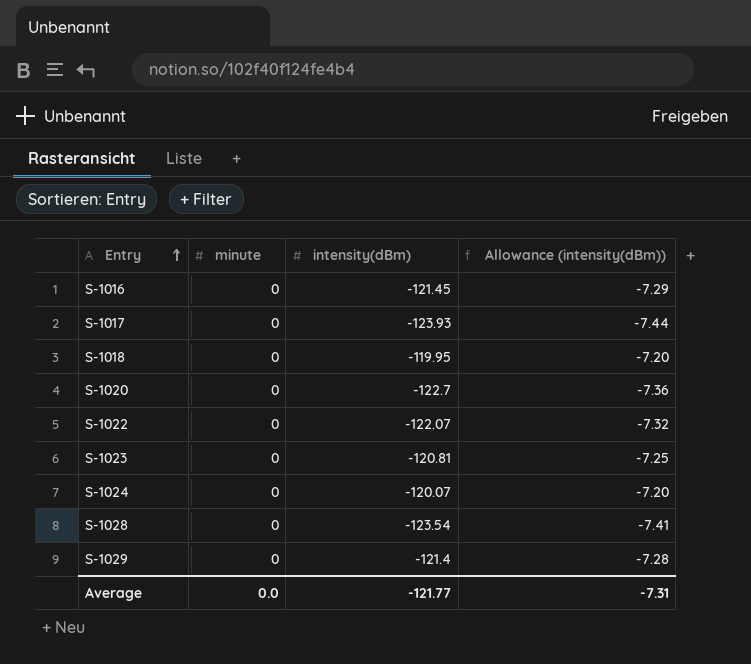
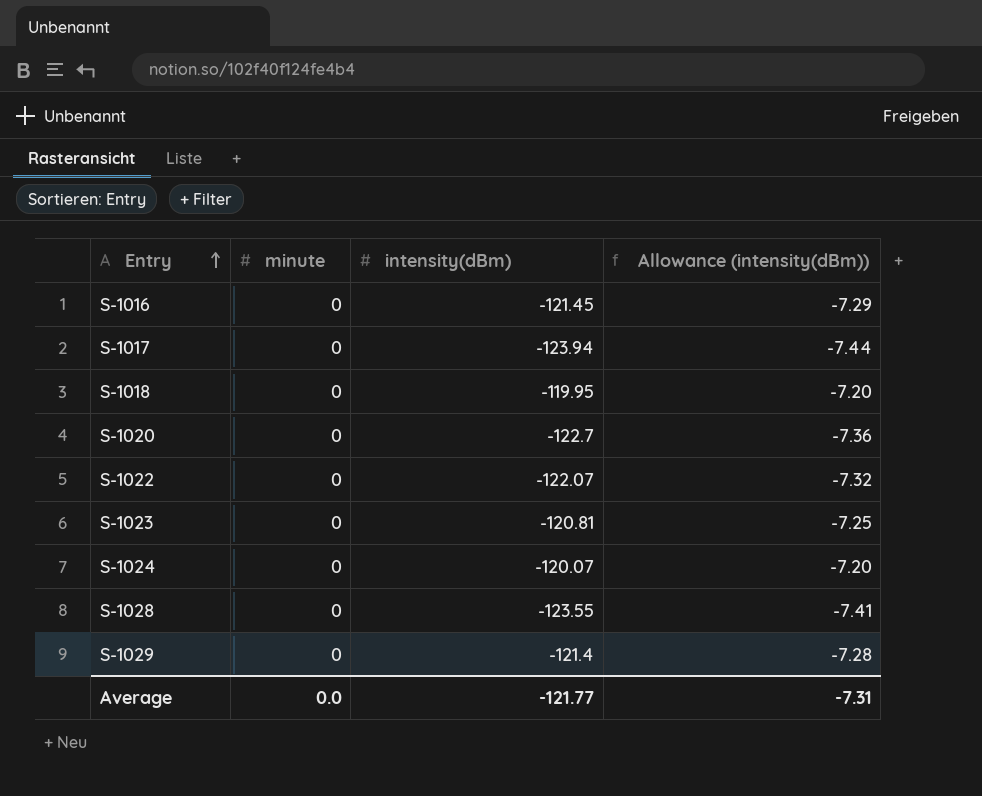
S-1017 | intensity(dBm): -123.93 -> -123.94
S-1028 | intensity(dBm): -123.54 -> -123.55

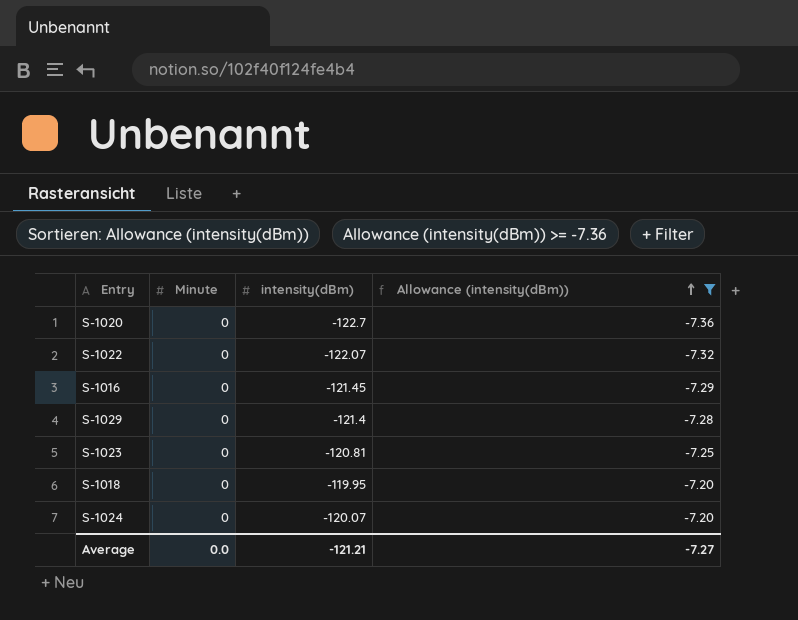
filter: none -> Allowance (intensity(dBm)) >= -7.36
row order: Entry ascending -> Allowance (intensity(dBm)) ascending
column name: minute -> Minute
Average | intensity(dBm): -121.77 -> -121.21
Average | Allowance (intensity(dBm)): -7.31 -> -7.27

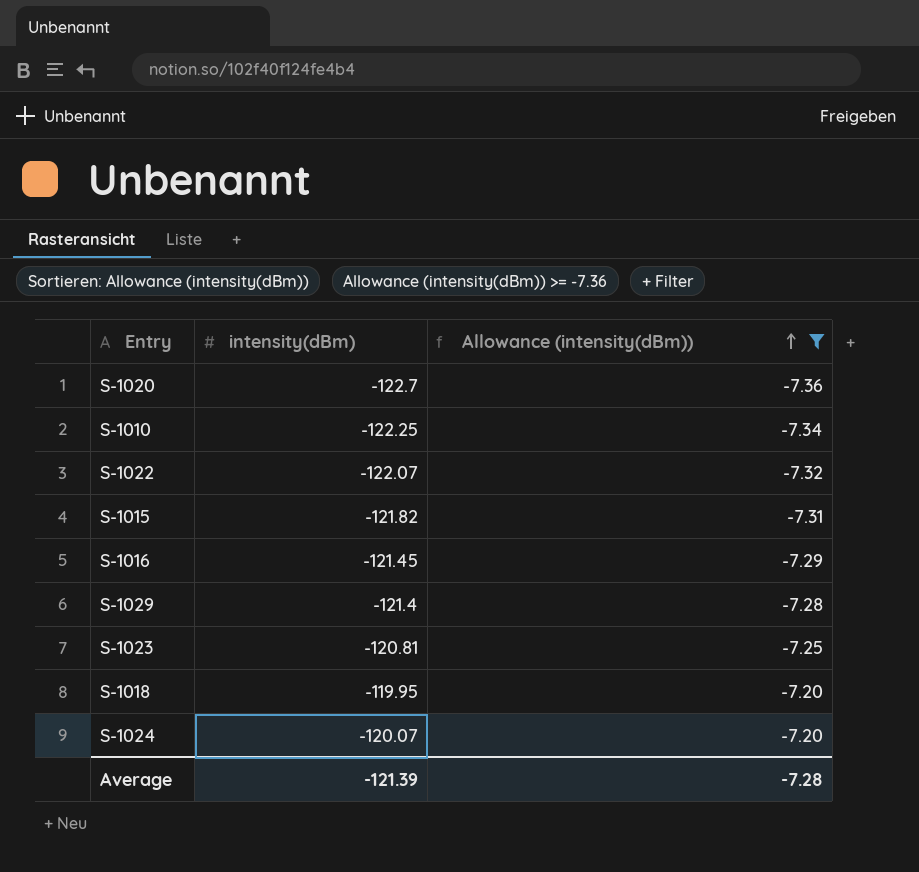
column Minute | position: 2 -> none
row S-1010: none -> -122.25 | -7.34
row S-1015: none -> -121.82 | -7.31
Average | intensity(dBm): -121.21 -> -121.39
Average | Allowance (intensity(dBm)): -7.27 -> -7.28

